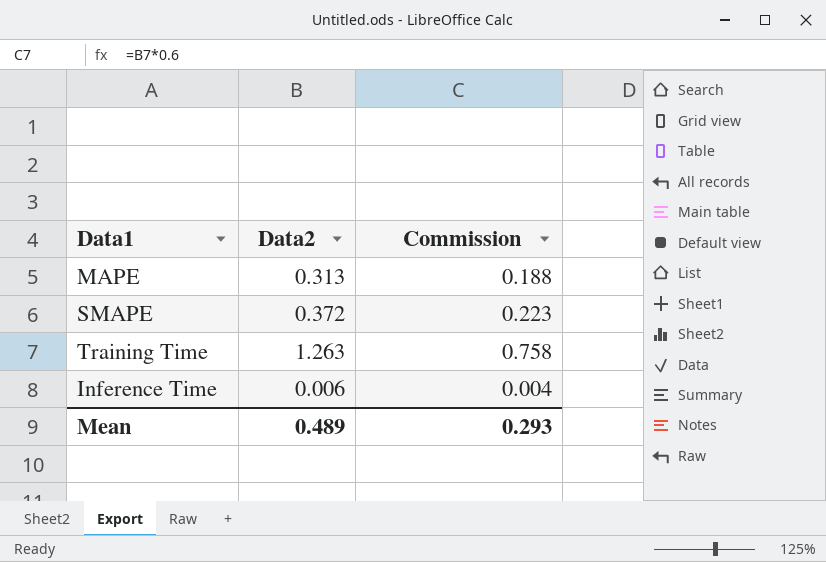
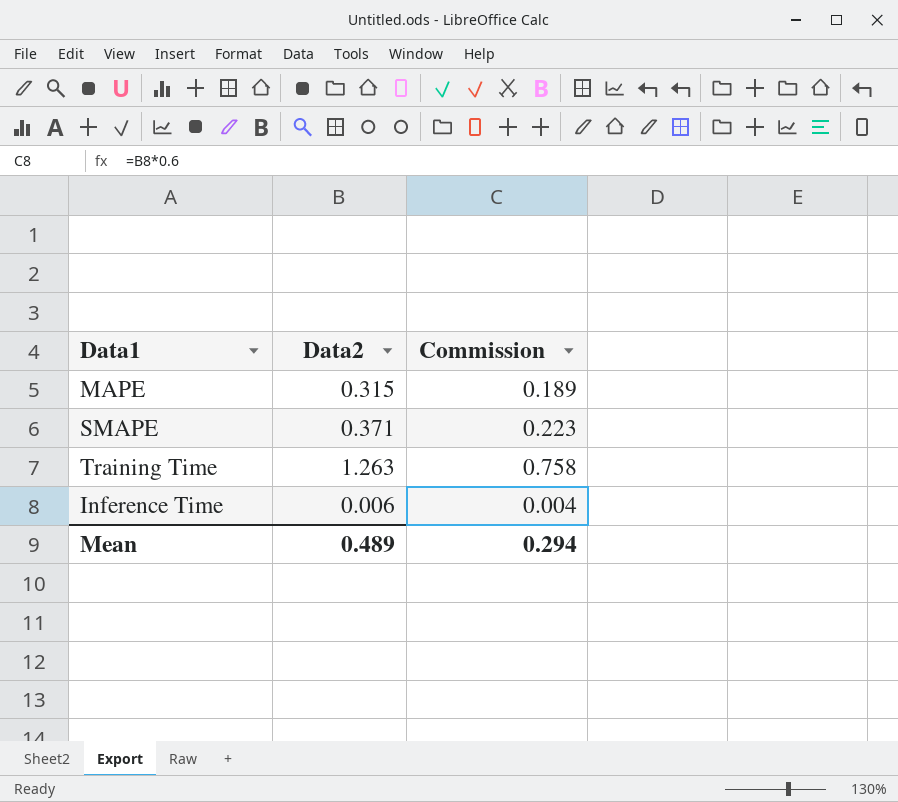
MAPE | Data2: 0.313 -> 0.315
MAPE | Commission: 0.188 -> 0.189
SMAPE | Data2: 0.372 -> 0.371
Mean | Commission: 0.293 -> 0.294

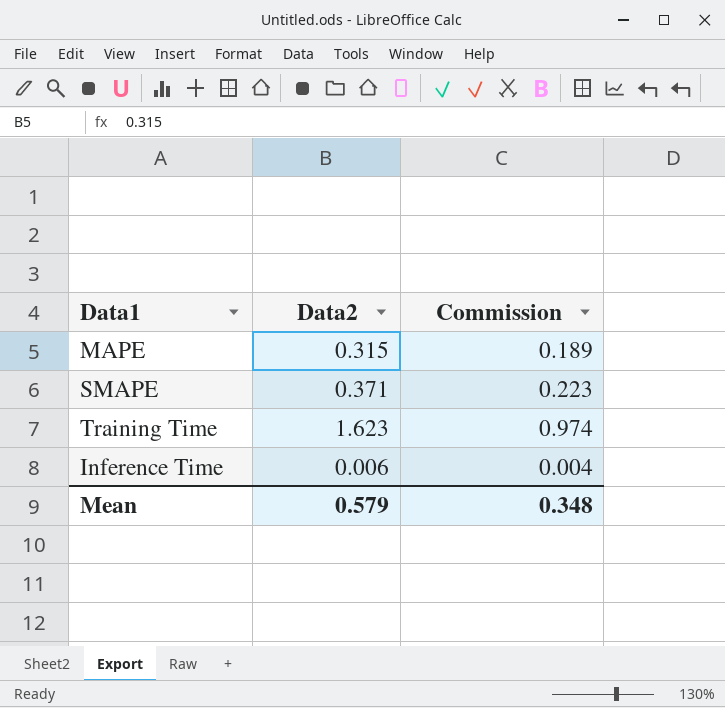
Training Time | Data2: 1.263 -> 1.623
Training Time | Commission: 0.758 -> 0.974
Mean | Data2: 0.489 -> 0.579
Mean | Commission: 0.294 -> 0.348

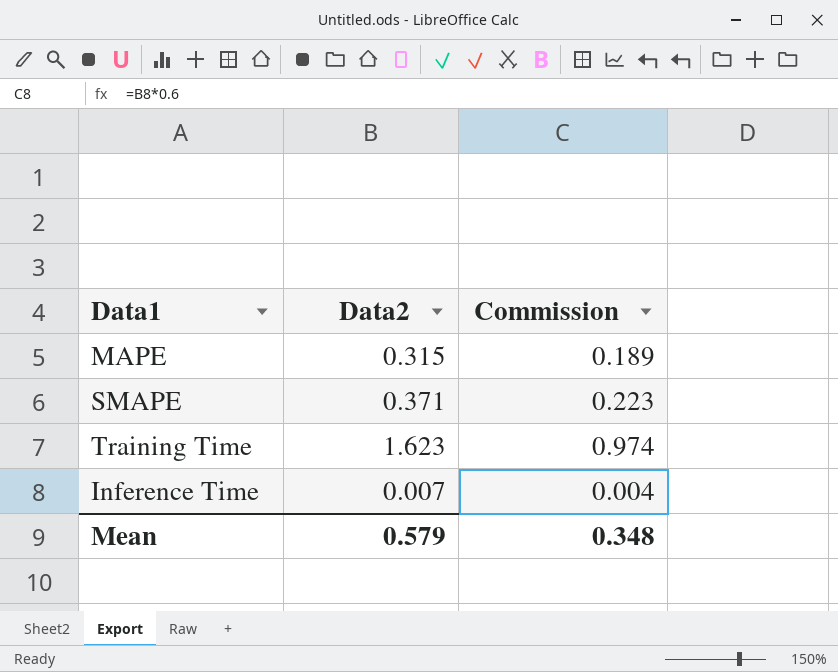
Inference Time | Data2: 0.006 -> 0.007

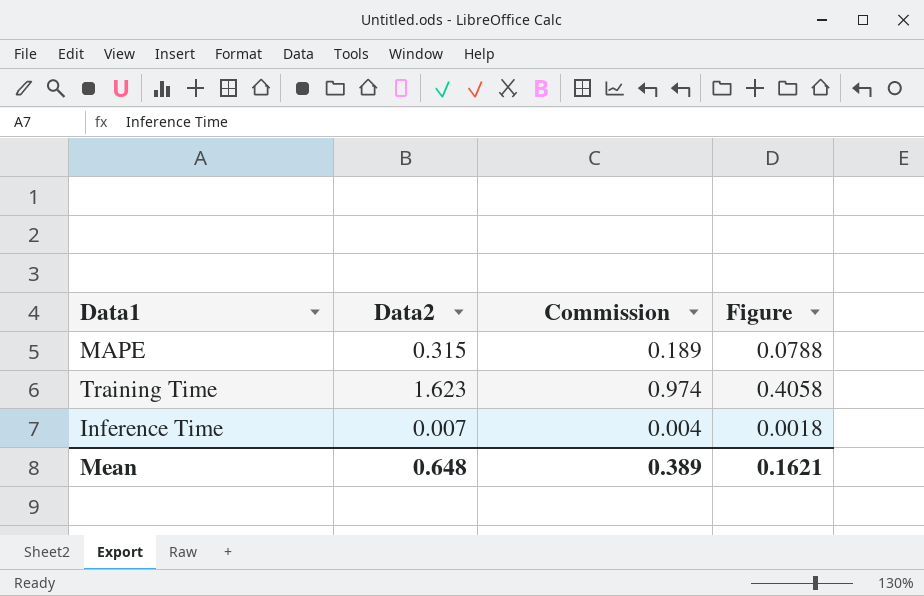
column Figure | formula: none -> [Data2] * 0.25
row SMAPE: 0.371 | 0.223 -> none
Mean | Data2: 0.579 -> 0.648
Mean | Commission: 0.348 -> 0.389

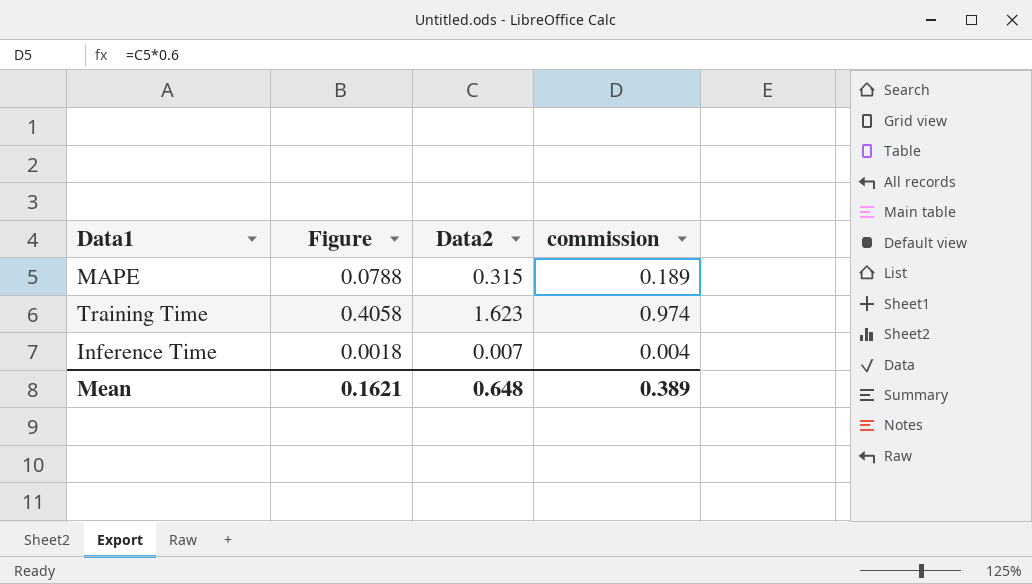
column Figure | position: 4 -> 2
column name: Commission -> commission

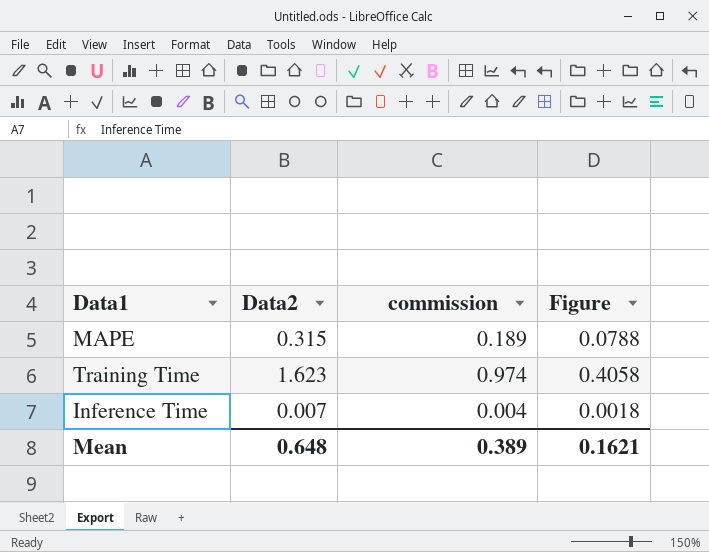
column Figure | position: 2 -> 4

